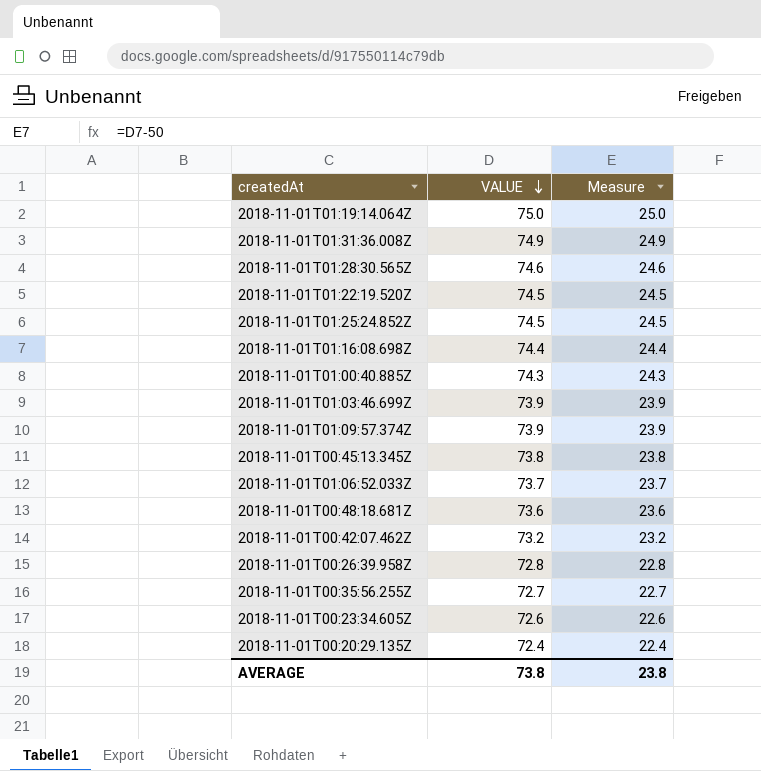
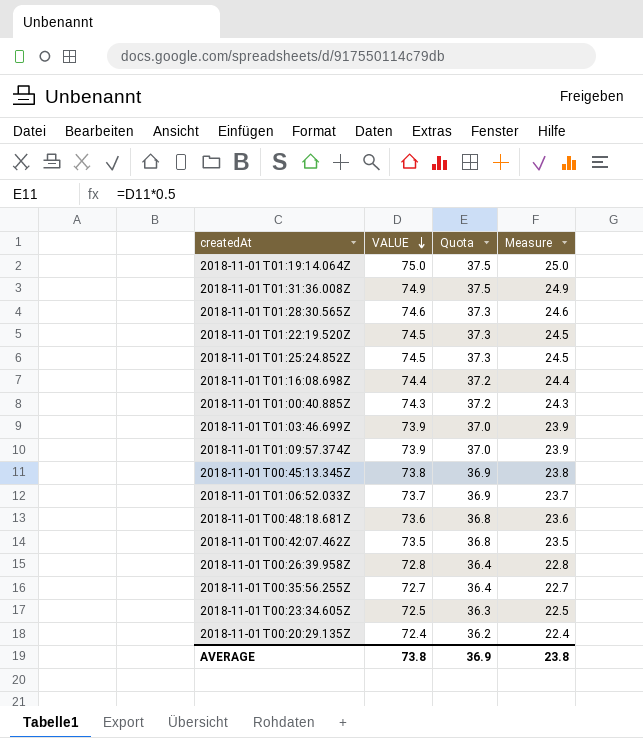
column Quota | formula: none -> [VALUE] * 0.5
2018-11-01T00:42:07.462Z | VALUE: 73.2 -> 73.5
2018-11-01T00:42:07.462Z | Measure: 23.2 -> 23.5
2018-11-01T00:23:34.605Z | VALUE: 72.6 -> 72.5
2018-11-01T00:23:34.605Z | Measure: 22.6 -> 22.5

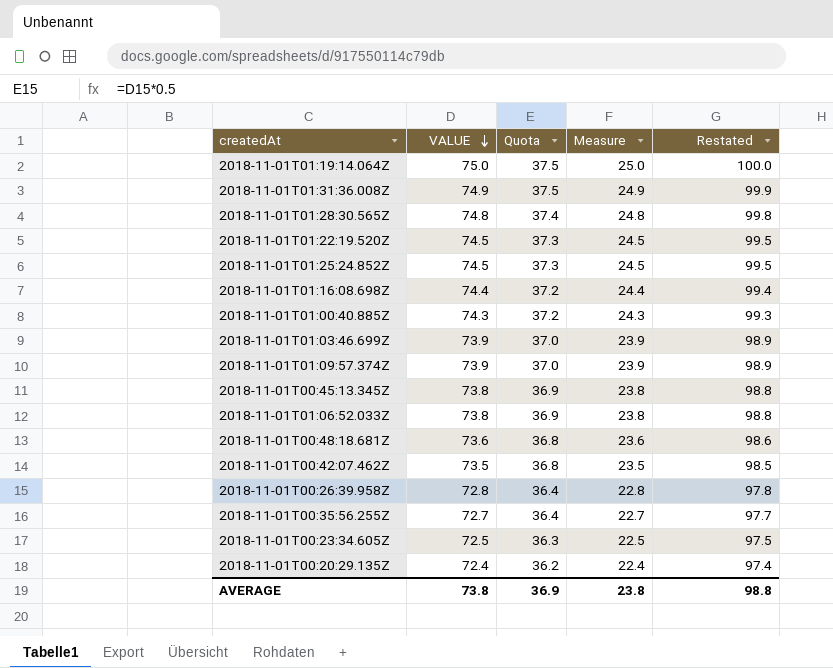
column Restated | formula: none -> [VALUE] + 25
2018-11-01T01:28:30.565Z | VALUE: 74.6 -> 74.8
2018-11-01T01:28:30.565Z | Quota: 37.3 -> 37.4
2018-11-01T01:28:30.565Z | Measure: 24.6 -> 24.8
2018-11-01T01:06:52.033Z | VALUE: 73.7 -> 73.8
2018-11-01T01:06:52.033Z | Measure: 23.7 -> 23.8

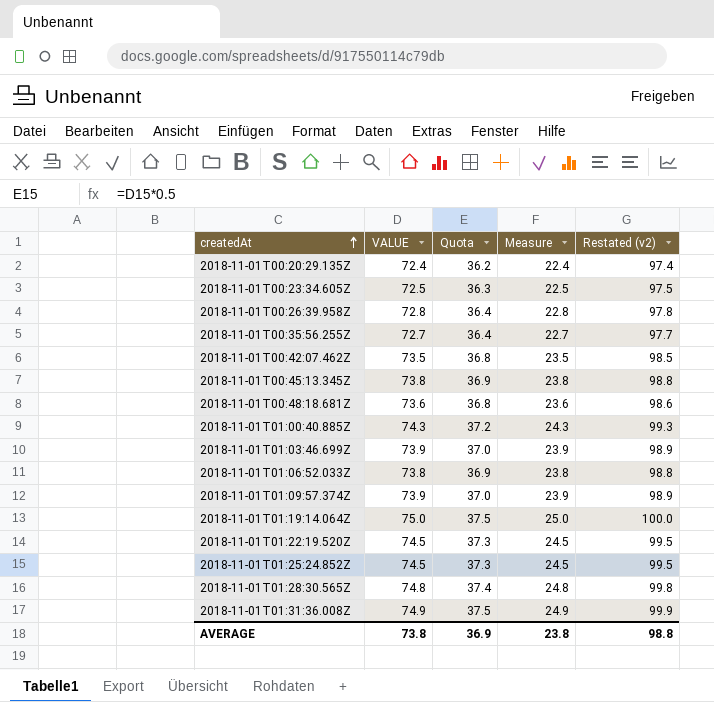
row order: VALUE descending -> createdAt ascending
column name: Restated -> Restated (v2)
row 2018-11-01T01:16:08.698Z: 74.4 | 37.2 | 24.4 | 99.4 -> none

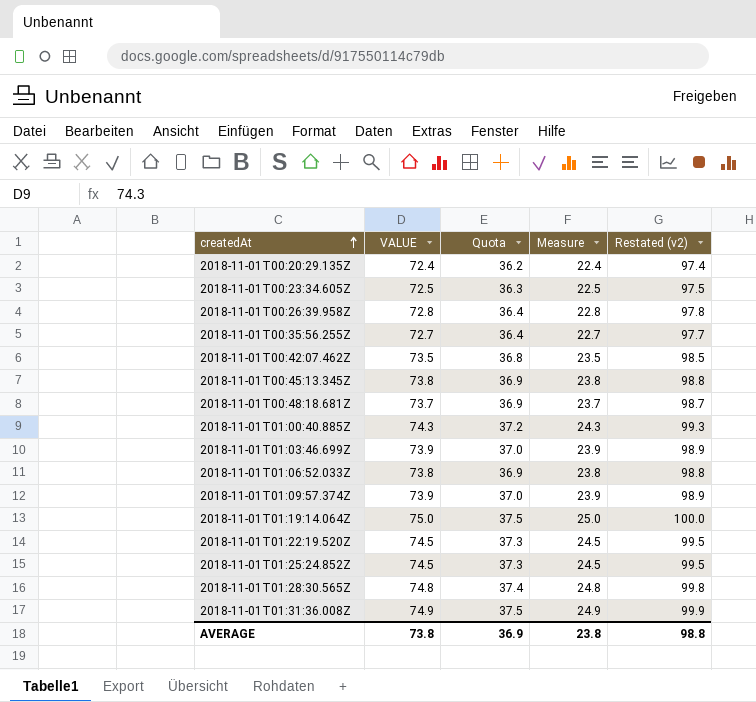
2018-11-01T00:48:18.681Z | VALUE: 73.6 -> 73.7
2018-11-01T00:48:18.681Z | Quota: 36.8 -> 36.9
2018-11-01T00:48:18.681Z | Measure: 23.6 -> 23.7
2018-11-01T00:48:18.681Z | Restated (v2): 98.6 -> 98.7

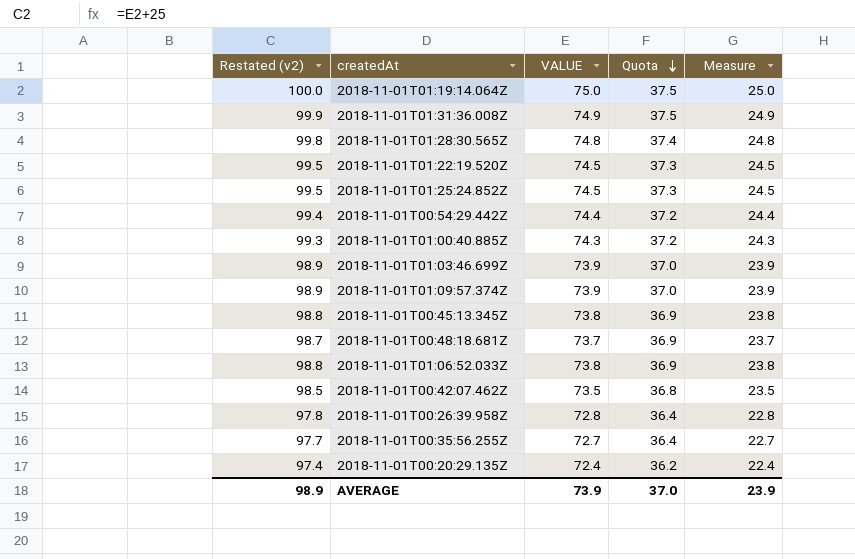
row order: createdAt ascending -> Quota descending
column Restated (v2) | position: 5 -> 1
row 2018-11-01T00:23:34.605Z: 72.5 | 36.3 | 22.5 | 97.5 -> none
row 2018-11-01T00:54:29.442Z: none -> 99.4 | 74.4 | 37.2 | 24.4
AVERAGE | Restated (v2): 98.8 -> 98.9
AVERAGE | VALUE: 73.8 -> 73.9
AVERAGE | Quota: 36.9 -> 37.0
AVERAGE | Measure: 23.8 -> 23.9

